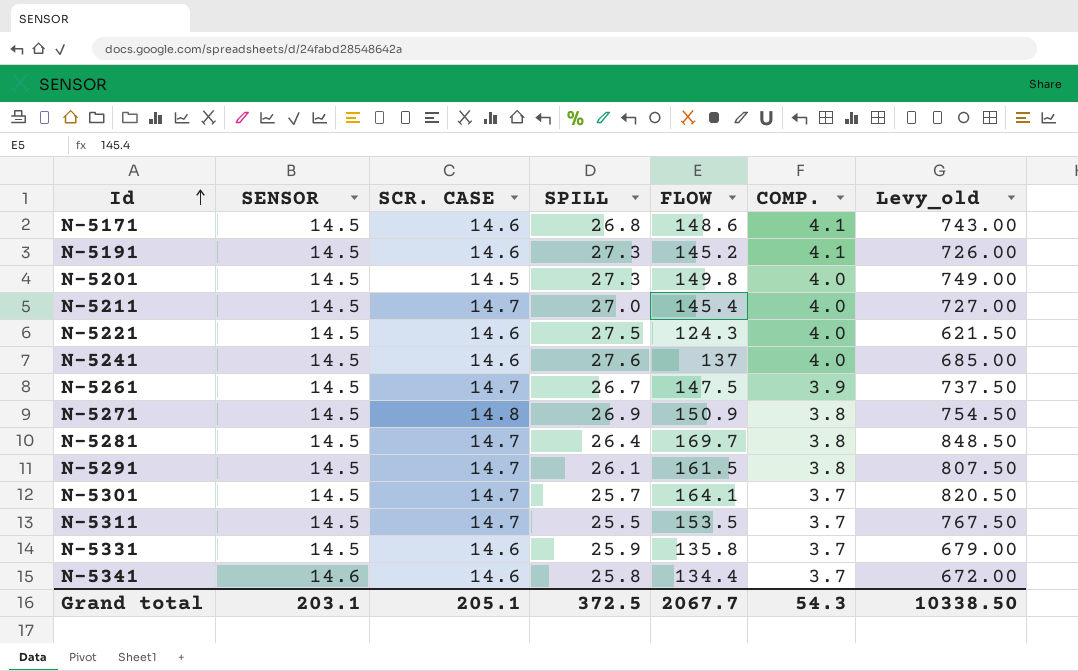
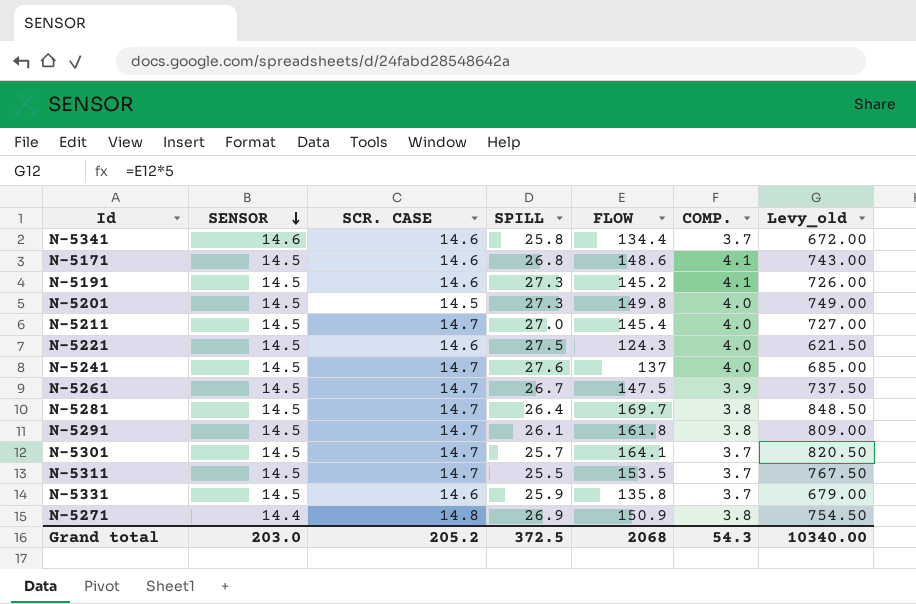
row order: Id ascending -> SENSOR descending
N-5241 | SCR. CASE: 14.6 -> 14.7
N-5291 | FLOW: 161.5 -> 161.8
N-5291 | Levy_old: 807.50 -> 809.00
N-5271 | SENSOR: 14.5 -> 14.4
Grand total | SENSOR: 203.1 -> 203.0
Grand total | SCR. CASE: 205.1 -> 205.2
Grand total | FLOW: 2067.7 -> 2068
Grand total | Levy_old: 10338.50 -> 10340.00

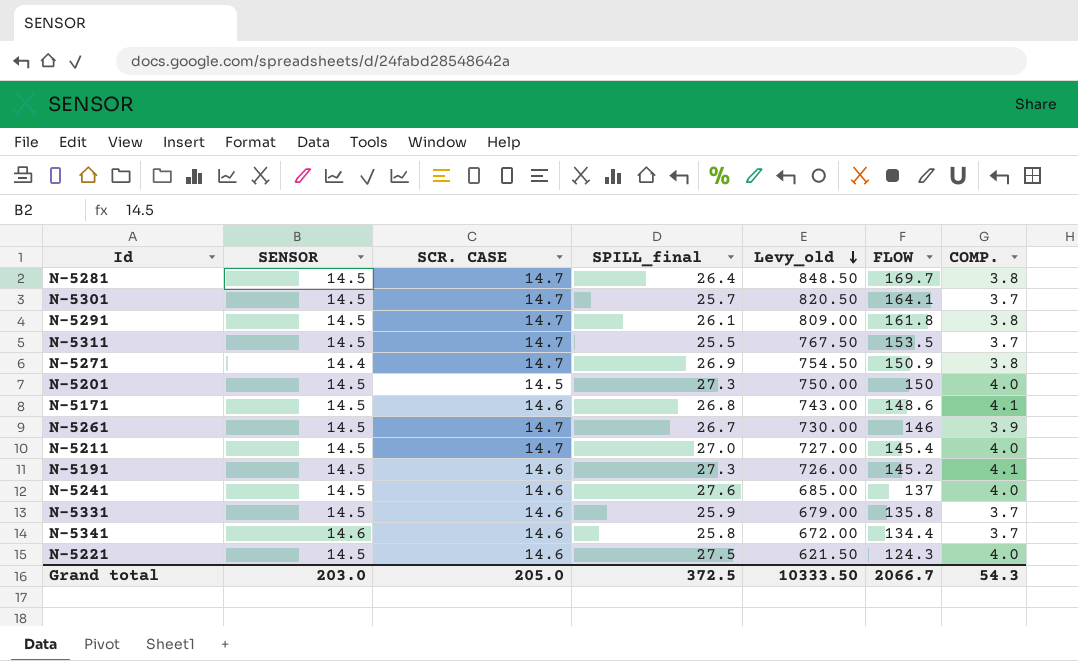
row order: SENSOR descending -> Levy_old descending
column name: SPILL -> SPILL_final
column Levy_old | position: 7 -> 5
N-5271 | SCR. CASE: 14.8 -> 14.7
N-5201 | Levy_old: 749.00 -> 750.00
N-5201 | FLOW: 149.8 -> 150
N-5261 | Levy_old: 737.50 -> 730.00
N-5261 | FLOW: 147.5 -> 146
N-5241 | SCR. CASE: 14.7 -> 14.6
Grand total | SCR. CASE: 205.2 -> 205.0
Grand total | Levy_old: 10340.00 -> 10333.50
Grand total | FLOW: 2068 -> 2066.7

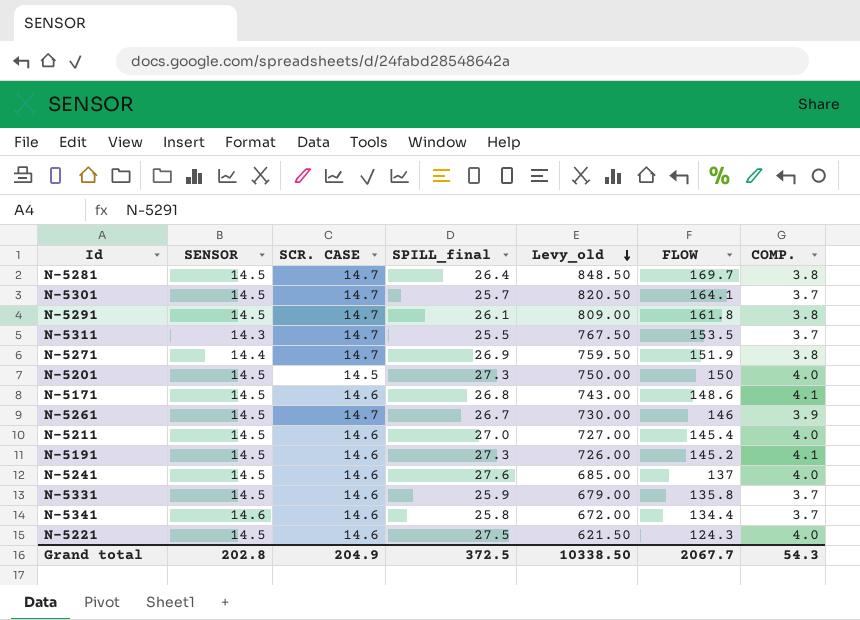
N-5311 | SENSOR: 14.5 -> 14.3
N-5271 | Levy_old: 754.50 -> 759.50
N-5271 | FLOW: 150.9 -> 151.9
N-5211 | SCR. CASE: 14.7 -> 14.6
Grand total | SENSOR: 203.0 -> 202.8
Grand total | SCR. CASE: 205.0 -> 204.9
Grand total | Levy_old: 10333.50 -> 10338.50
Grand total | FLOW: 2066.7 -> 2067.7

